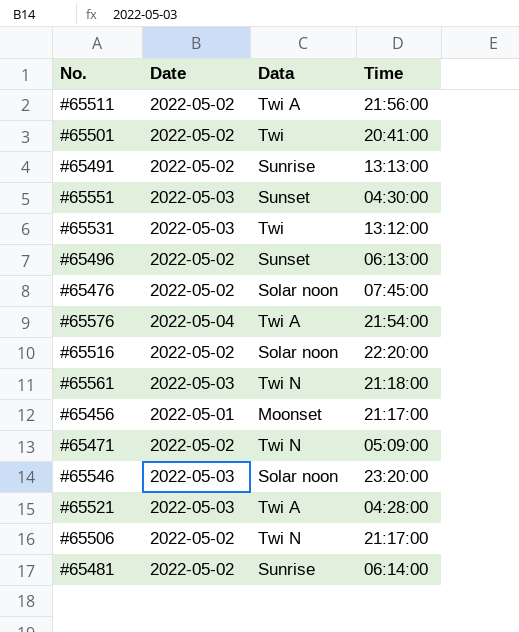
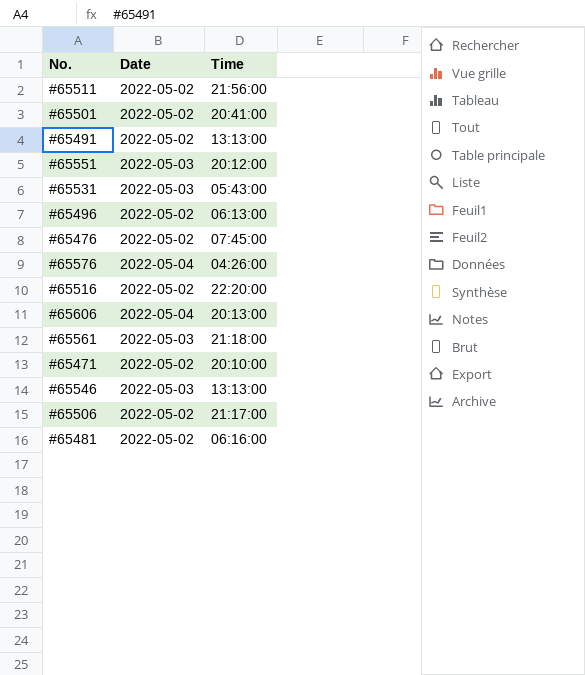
column Data | position: 3 -> none
row #65456: 2022-05-01 | Moonset | 21:17:00 -> none
row #65521: 2022-05-03 | Twi A | 04:28:00 -> none
#65551 | Time: 04:30:00 -> 20:12:00
#65531 | Time: 13:12:00 -> 05:43:00
#65576 | Time: 21:54:00 -> 04:26:00
row #65606: none -> 2022-05-04 | 20:13:00
#65471 | Time: 05:09:00 -> 20:10:00
#65546 | Time: 23:20:00 -> 13:13:00
#65481 | Time: 06:14:00 -> 06:16:00

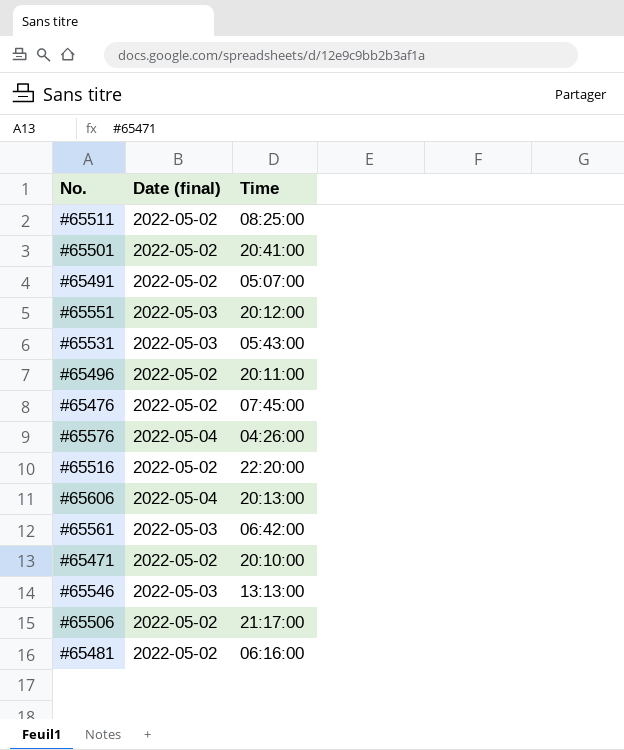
column name: Date -> Date (final)
#65511 | Time: 21:56:00 -> 08:25:00
#65491 | Time: 13:13:00 -> 05:07:00
#65496 | Time: 06:13:00 -> 20:11:00
#65561 | Time: 21:18:00 -> 06:42:00

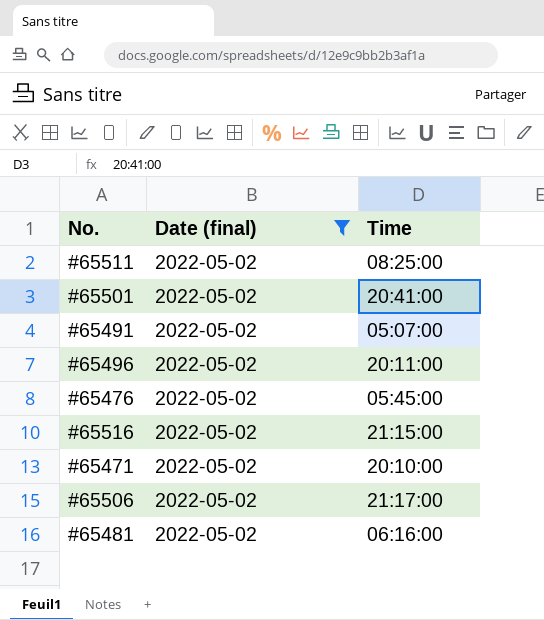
filter: none -> Date (final) = 2022-05-02
#65476 | Time: 07:45:00 -> 05:45:00
#65516 | Time: 22:20:00 -> 21:15:00

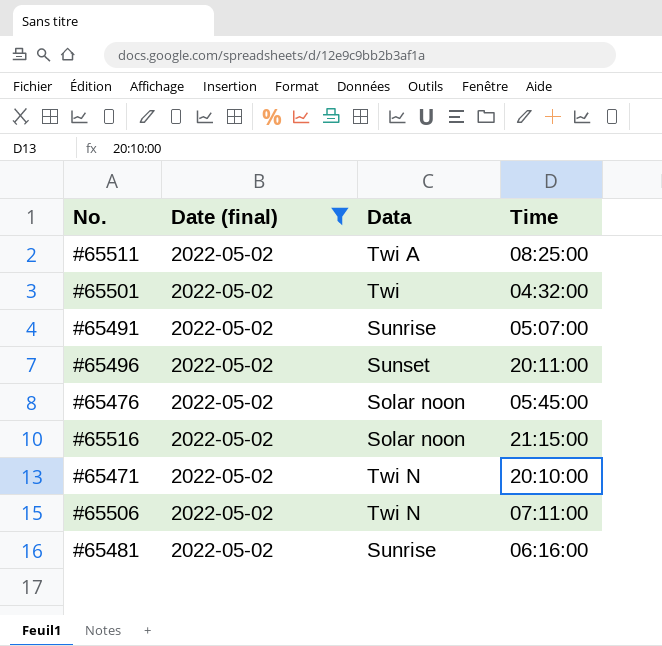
column Data | position: none -> 3
#65501 | Time: 20:41:00 -> 04:32:00
#65506 | Time: 21:17:00 -> 07:11:00

